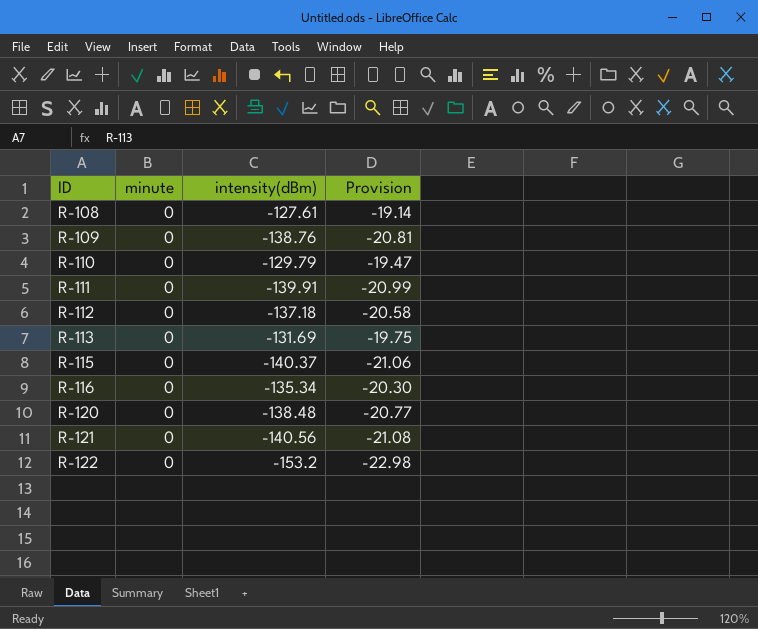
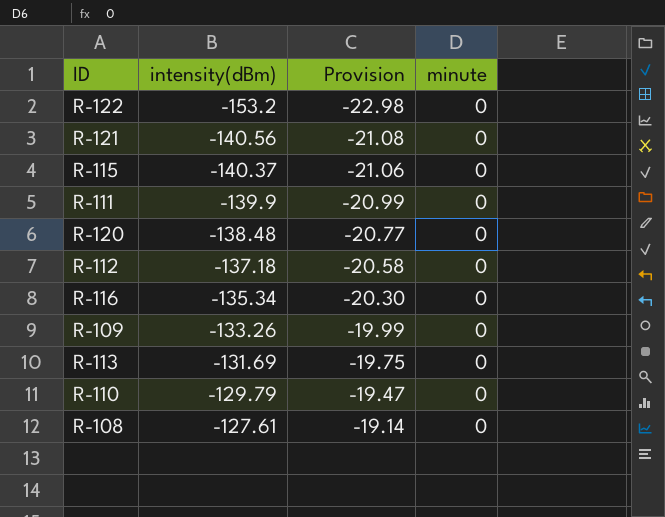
row order: ID ascending -> intensity(dBm) ascending
column minute | position: 2 -> 4
R-111 | intensity(dBm): -139.91 -> -139.9
R-109 | intensity(dBm): -138.76 -> -133.26
R-109 | Provision: -20.81 -> -19.99

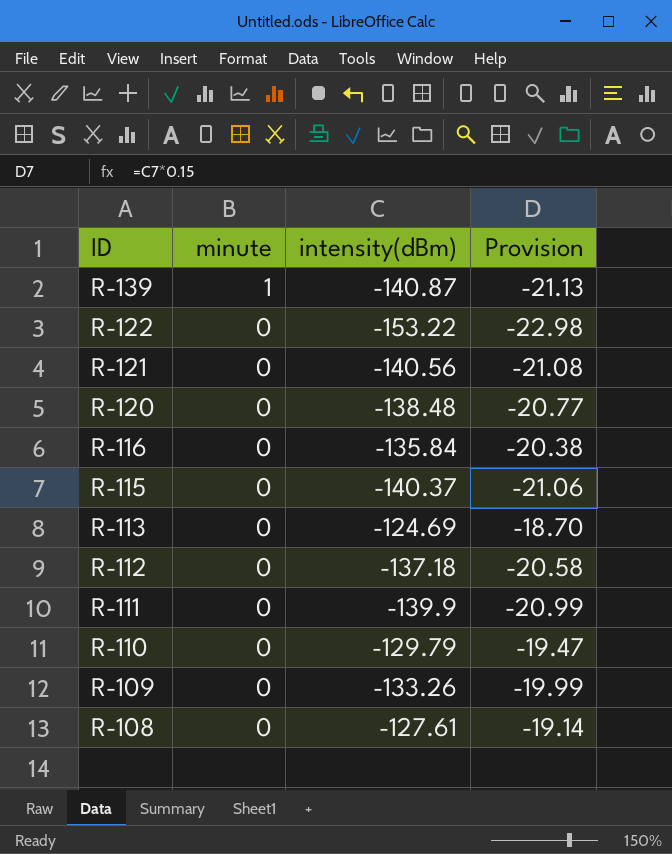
row order: intensity(dBm) ascending -> ID descending
column minute | position: 4 -> 2
row R-139: none -> 1 | -140.87 | -21.13
R-122 | intensity(dBm): -153.2 -> -153.22
R-116 | intensity(dBm): -135.34 -> -135.84
R-116 | Provision: -20.30 -> -20.38
R-113 | intensity(dBm): -131.69 -> -124.69
R-113 | Provision: -19.75 -> -18.70

